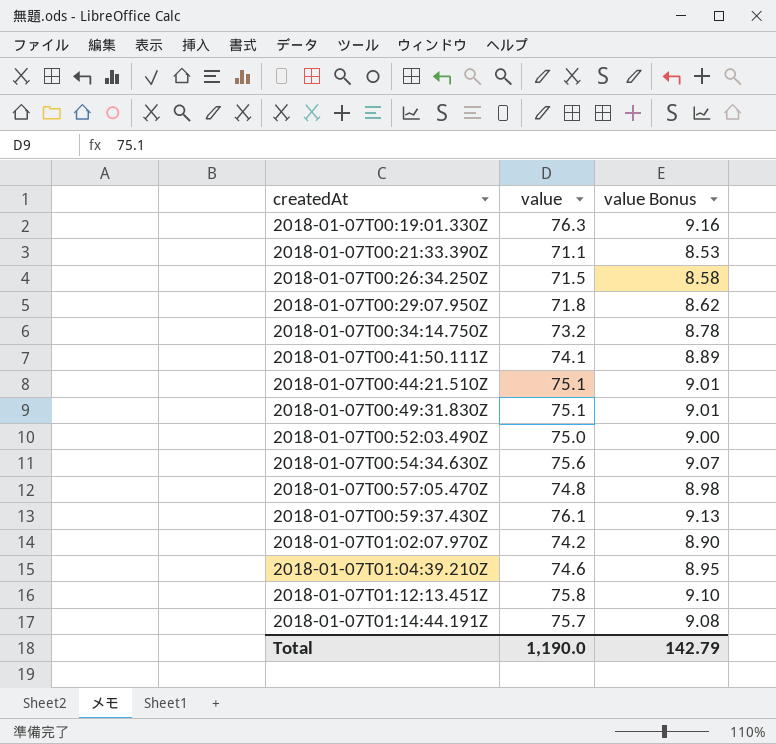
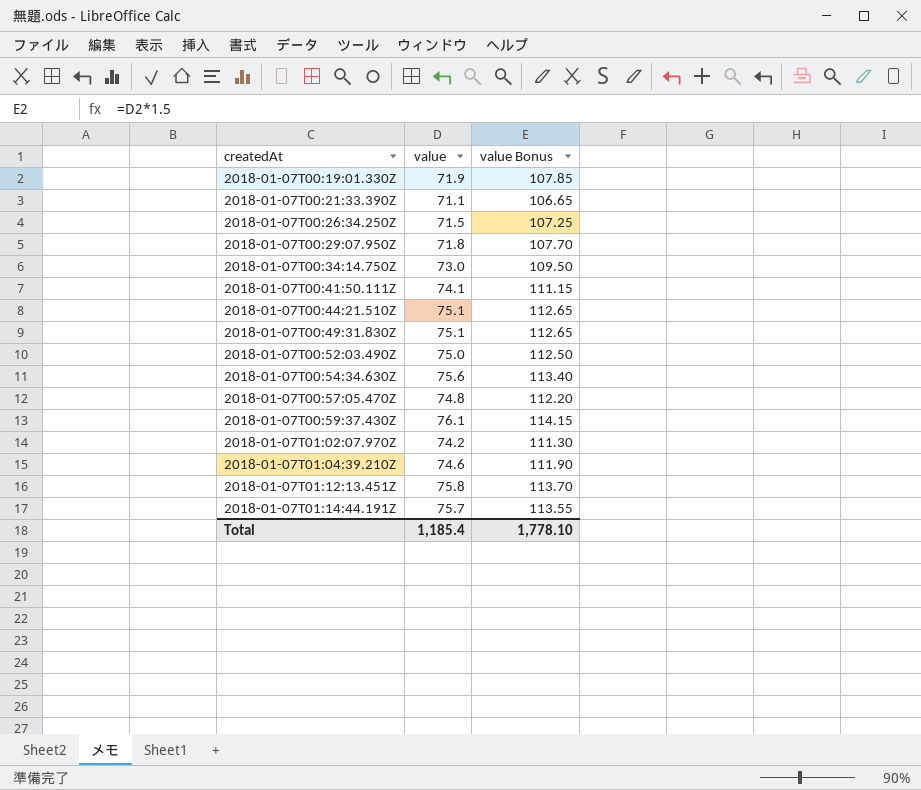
column value Bonus | formula: [value] * 0.12 -> [value] * 1.5
2018-01-07T00:19:01.330Z | value: 76.3 -> 71.9
2018-01-07T00:34:14.750Z | value: 73.2 -> 73.0
Total | value: 1,190.0 -> 1,185.4
Total | value Bonus: 142.79 -> 1,778.10

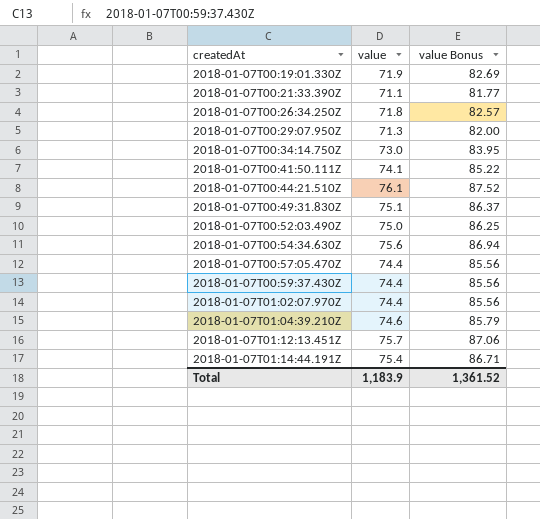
column value Bonus | formula: [value] * 1.5 -> [value] * 1.15
2018-01-07T00:26:34.250Z | value: 71.5 -> 71.8
2018-01-07T00:29:07.950Z | value: 71.8 -> 71.3
2018-01-07T00:44:21.510Z | value: 75.1 -> 76.1
2018-01-07T00:57:05.470Z | value: 74.8 -> 74.4
2018-01-07T00:59:37.430Z | value: 76.1 -> 74.4
2018-01-07T01:02:07.970Z | value: 74.2 -> 74.4
2018-01-07T01:12:13.451Z | value: 75.8 -> 75.7
2018-01-07T01:14:44.191Z | value: 75.7 -> 75.4
Total | value: 1,185.4 -> 1,183.9
Total | value Bonus: 1,778.10 -> 1,361.52

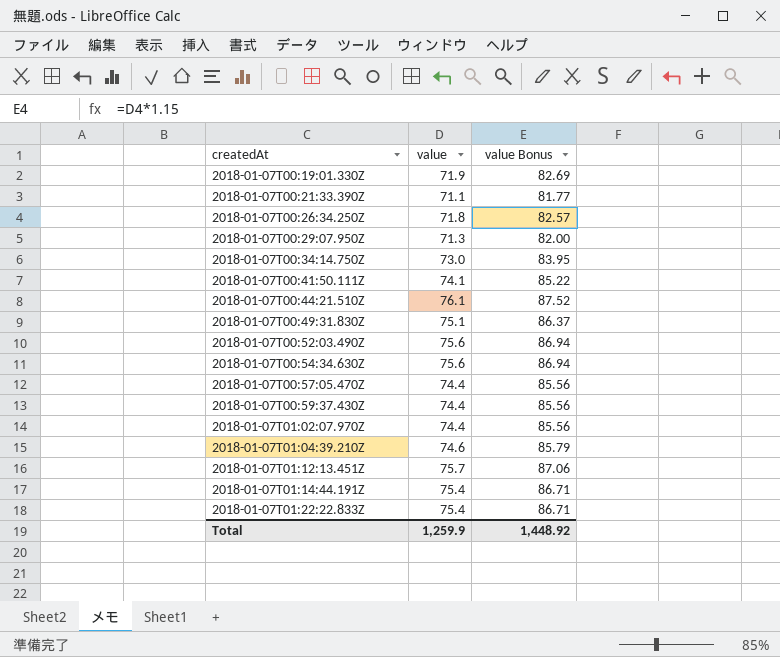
2018-01-07T00:52:03.490Z | value: 75.0 -> 75.6
2018-01-07T00:52:03.490Z | value Bonus: 86.25 -> 86.94
row 2018-01-07T01:22:22.833Z: none -> 75.4 | 86.71
Total | value: 1,183.9 -> 1,259.9
Total | value Bonus: 1,361.52 -> 1,448.92

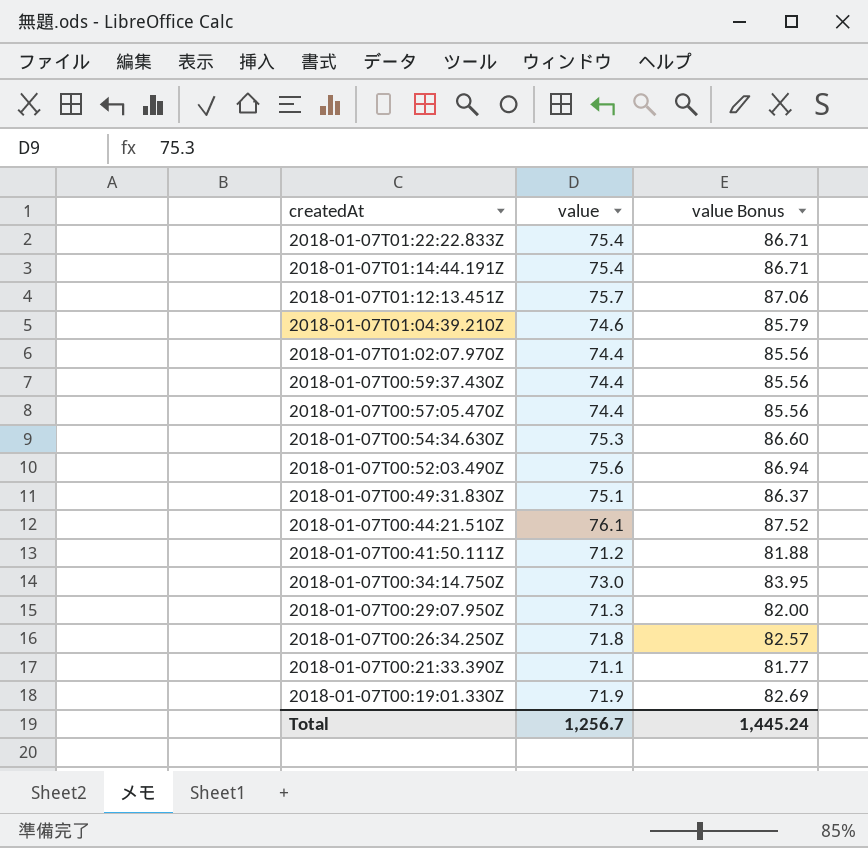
row order: createdAt ascending -> createdAt descending
2018-01-07T00:54:34.630Z | value: 75.6 -> 75.3
2018-01-07T00:54:34.630Z | value Bonus: 86.94 -> 86.60
2018-01-07T00:41:50.111Z | value: 74.1 -> 71.2
2018-01-07T00:41:50.111Z | value Bonus: 85.22 -> 81.88
Total | value: 1,259.9 -> 1,256.7
Total | value Bonus: 1,448.92 -> 1,445.24

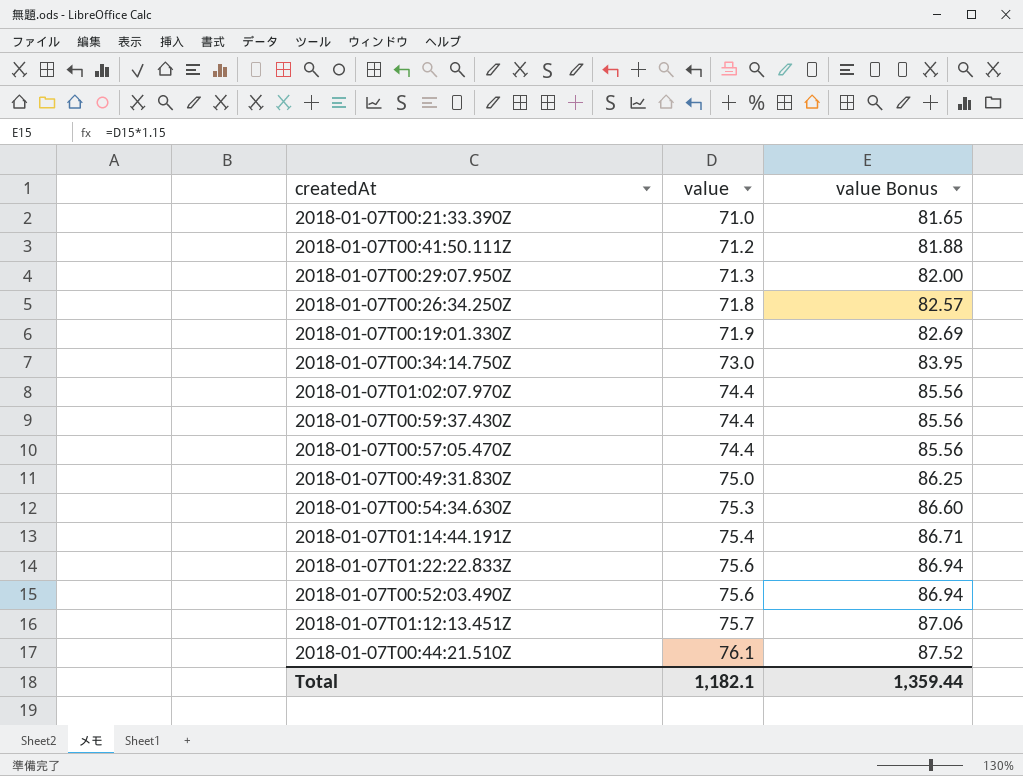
row order: createdAt descending -> value ascending
row 2018-01-07T01:04:39.210Z: 74.6 | 85.79 -> none
2018-01-07T00:21:33.390Z | value: 71.1 -> 71.0
2018-01-07T00:21:33.390Z | value Bonus: 81.77 -> 81.65
2018-01-07T00:49:31.830Z | value: 75.1 -> 75.0
2018-01-07T00:49:31.830Z | value Bonus: 86.37 -> 86.25
2018-01-07T01:22:22.833Z | value: 75.4 -> 75.6
2018-01-07T01:22:22.833Z | value Bonus: 86.71 -> 86.94
Total | value: 1,256.7 -> 1,182.1
Total | value Bonus: 1,445.24 -> 1,359.44

